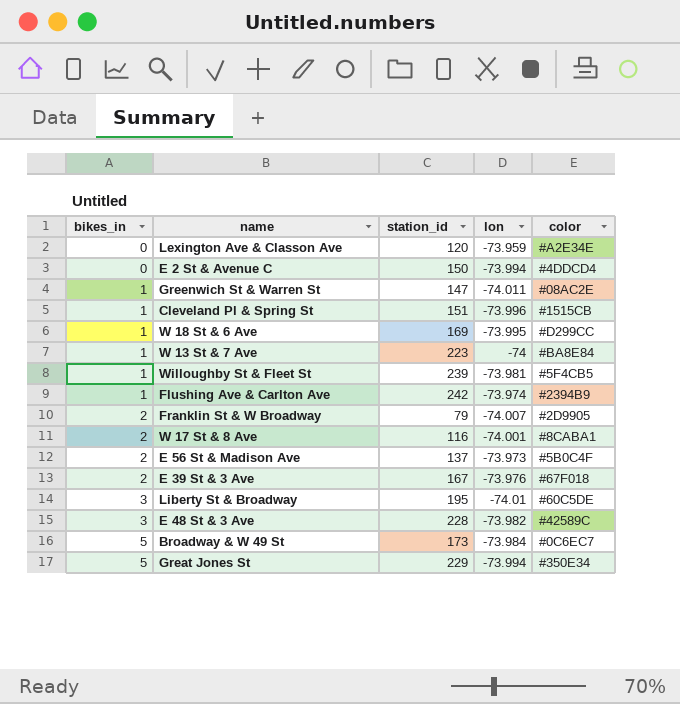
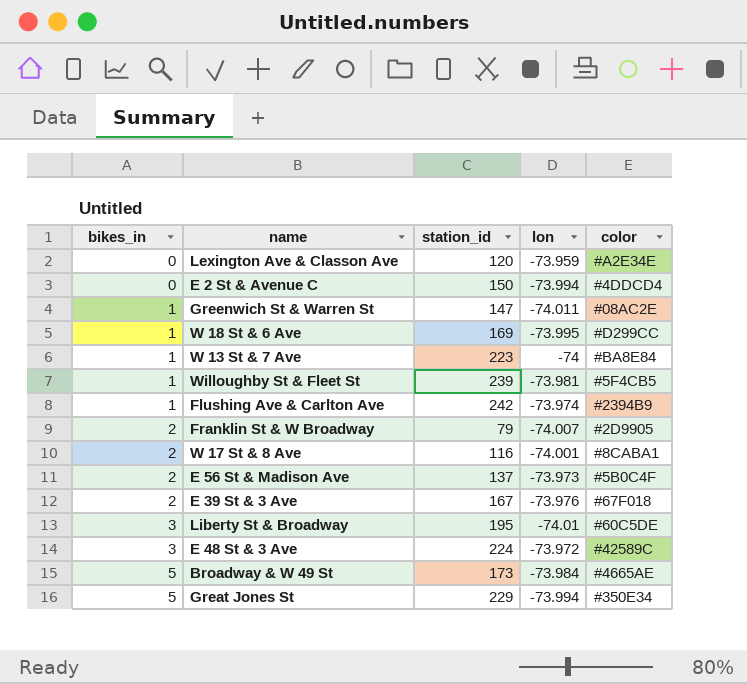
row Cleveland Pl & Spring St: 1 | 151 | -73.996 | #1515CB -> none
E 48 St & 3 Ave | station_id: 228 -> 224
E 48 St & 3 Ave | lon: -73.982 -> -73.972
Broadway & W 49 St | color: #0C6EC7 -> #4665AE

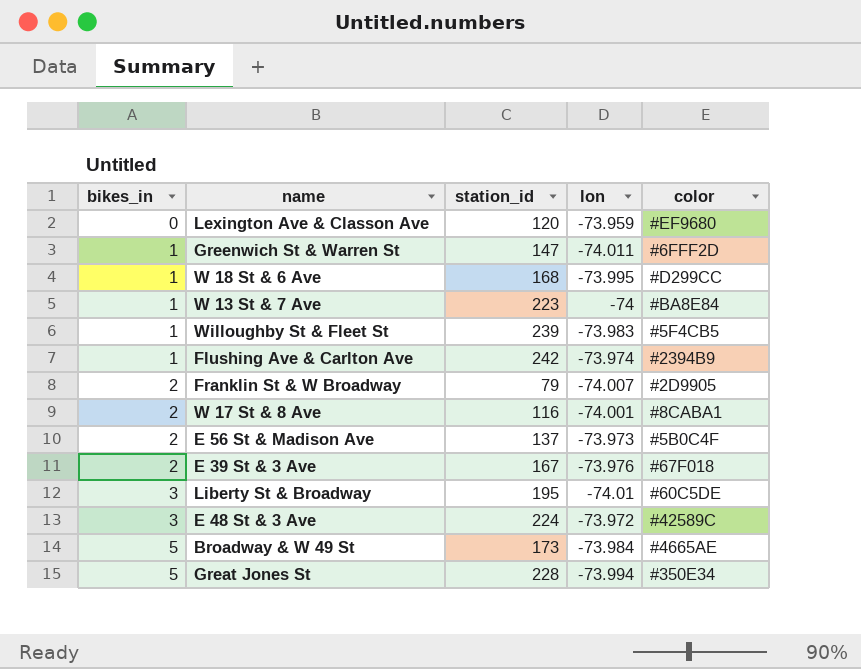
row E 2 St & Avenue C: 0 | 150 | -73.994 | #4DDCD4 -> none
Lexington Ave & Classon Ave | color: #A2E34E -> #EF9680
Greenwich St & Warren St | color: #08AC2E -> #6FFF2D
W 18 St & 6 Ave | station_id: 169 -> 168
Willoughby St & Fleet St | lon: -73.981 -> -73.983
Great Jones St | station_id: 229 -> 228

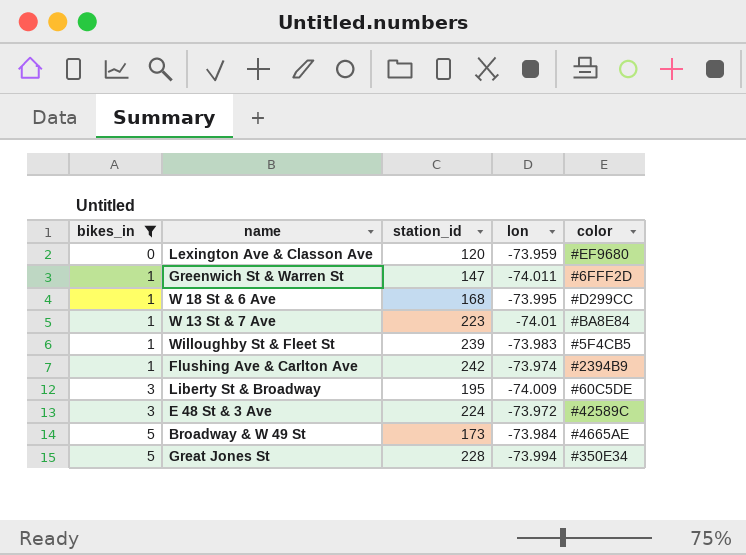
filter: none -> bikes_in != 2
W 13 St & 7 Ave | lon: -74 -> -74.01
Liberty St & Broadway | lon: -74.01 -> -74.009

